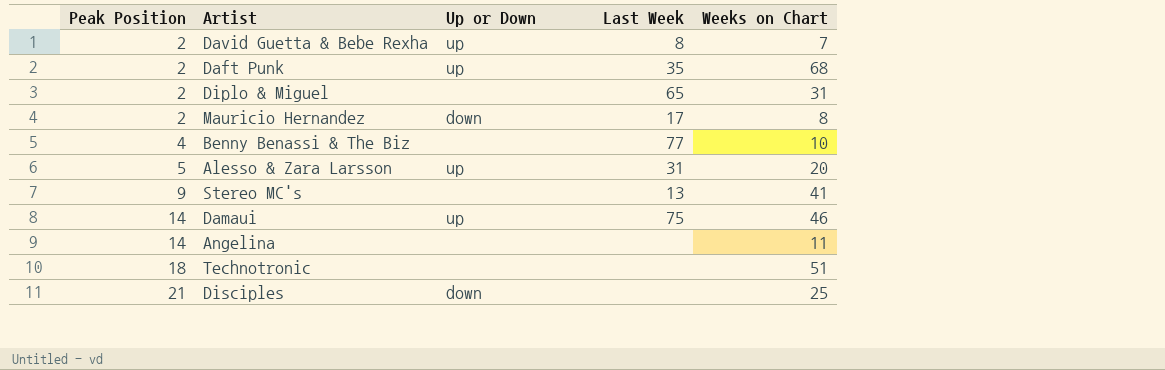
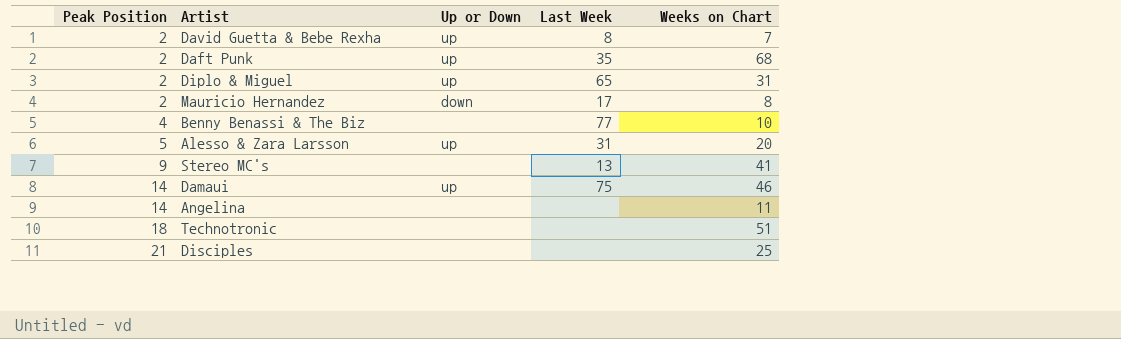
Diplo & Miguel | Up or Down: none -> up
Disciples | Up or Down: down -> none

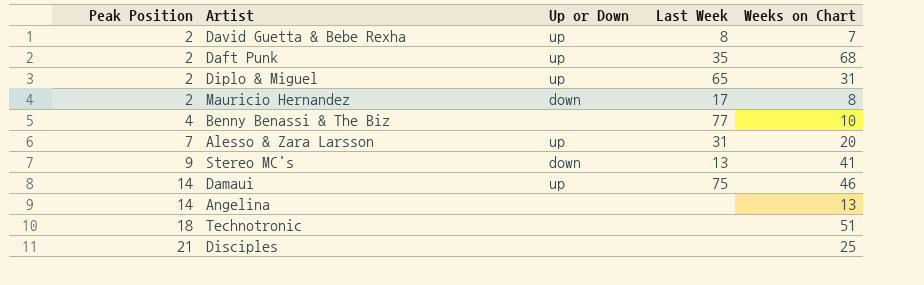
Alesso & Zara Larsson | Peak Position: 5 -> 7
Stereo MC's | Up or Down: none -> down
Angelina | Weeks on Chart: 11 -> 13

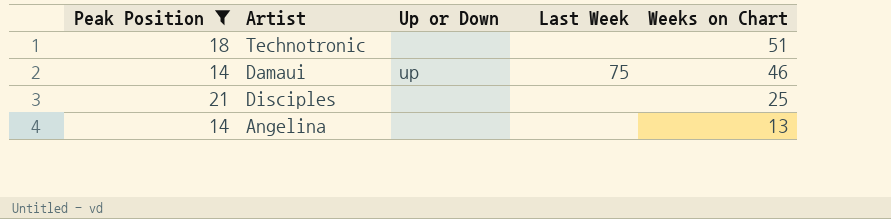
filter: none -> Peak Position >= 14
row order: Peak Position ascending -> Weeks on Chart descending

